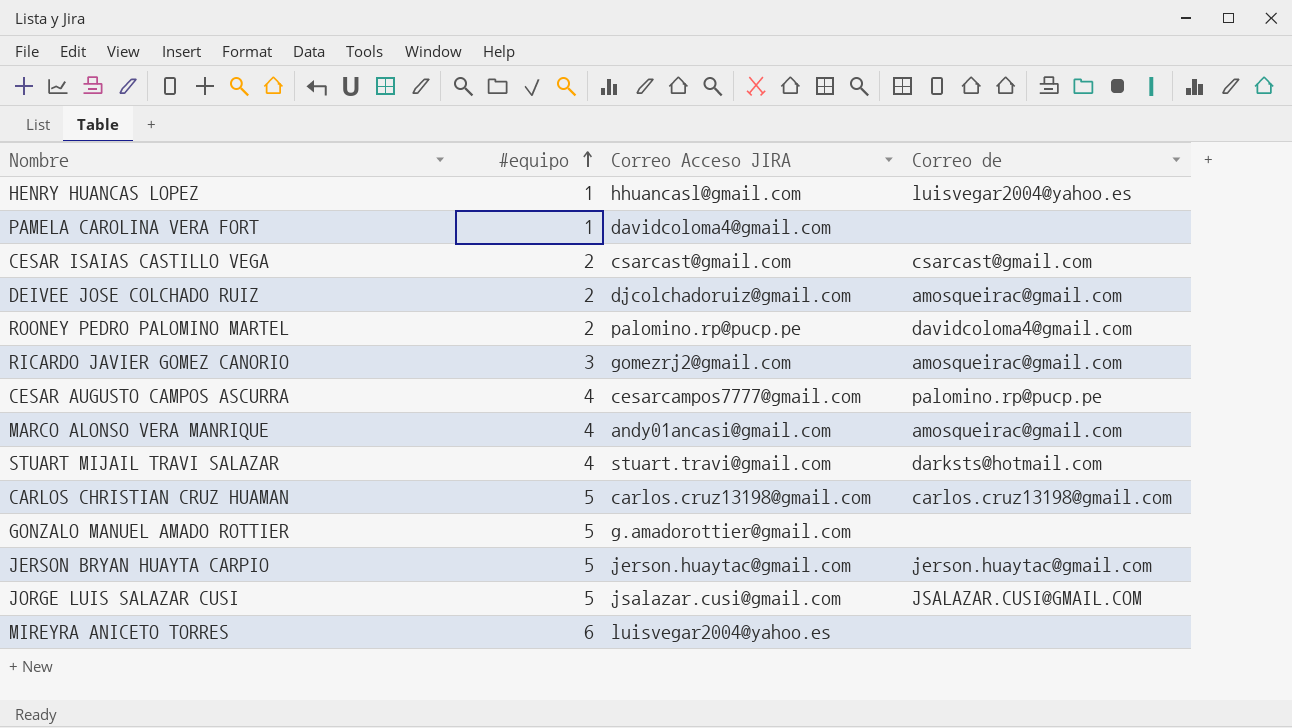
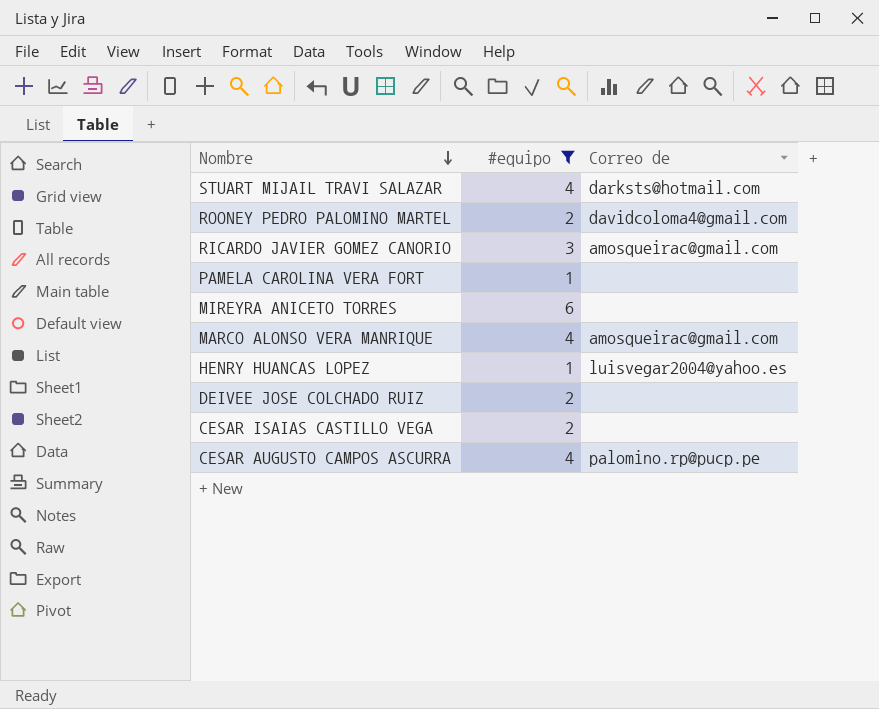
filter: none -> #equipo != 5
row order: #equipo ascending -> Nombre descending
column Correo Acceso JIRA | position: 3 -> none
DEIVEE JOSE COLCHADO RUIZ | Correo de: amosqueirac@gmail.com -> none
CESAR ISAIAS CASTILLO VEGA | Correo de: csarcast@gmail.com -> none

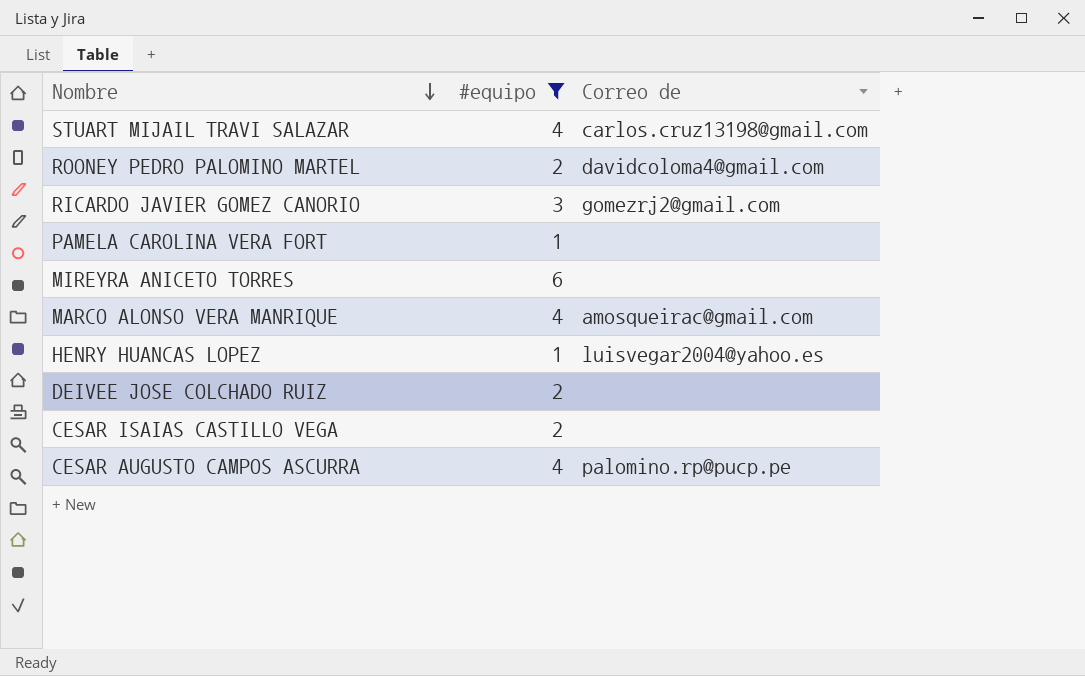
STUART MIJAIL TRAVI SALAZAR | Correo de: darksts@hotmail.com -> carlos.cruz13198@gmail.com
RICARDO JAVIER GOMEZ CANORIO | Correo de: amosqueirac@gmail.com -> gomezrj2@gmail.com

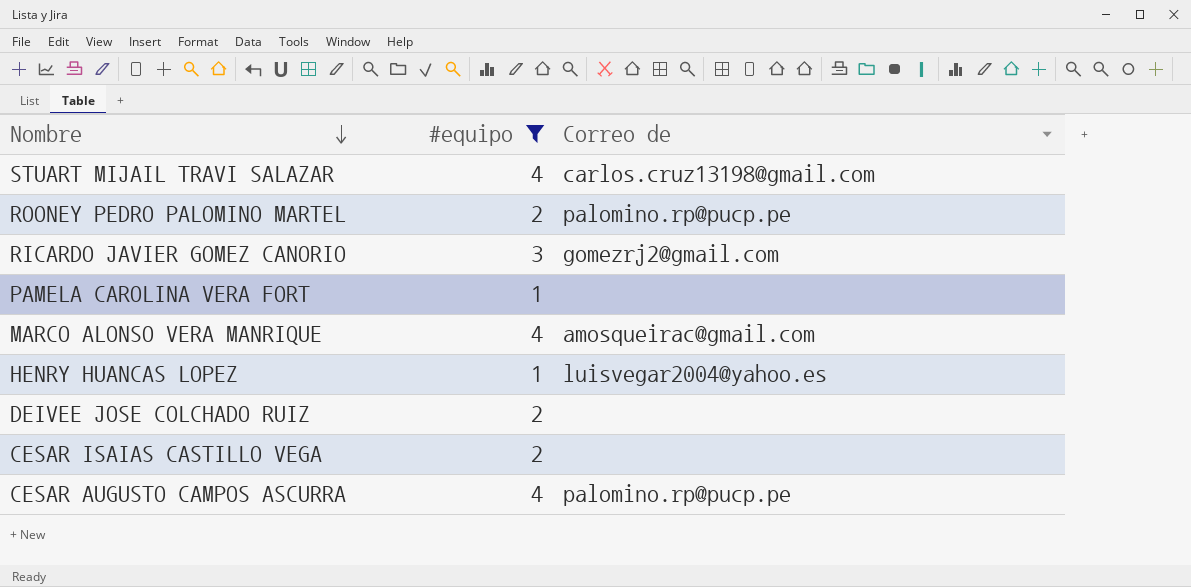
row MIREYRA ANICETO TORRES: 6 | none -> none
ROONEY PEDRO PALOMINO MARTEL | Correo de: davidcoloma4@gmail.com -> palomino.rp@pucp.pe

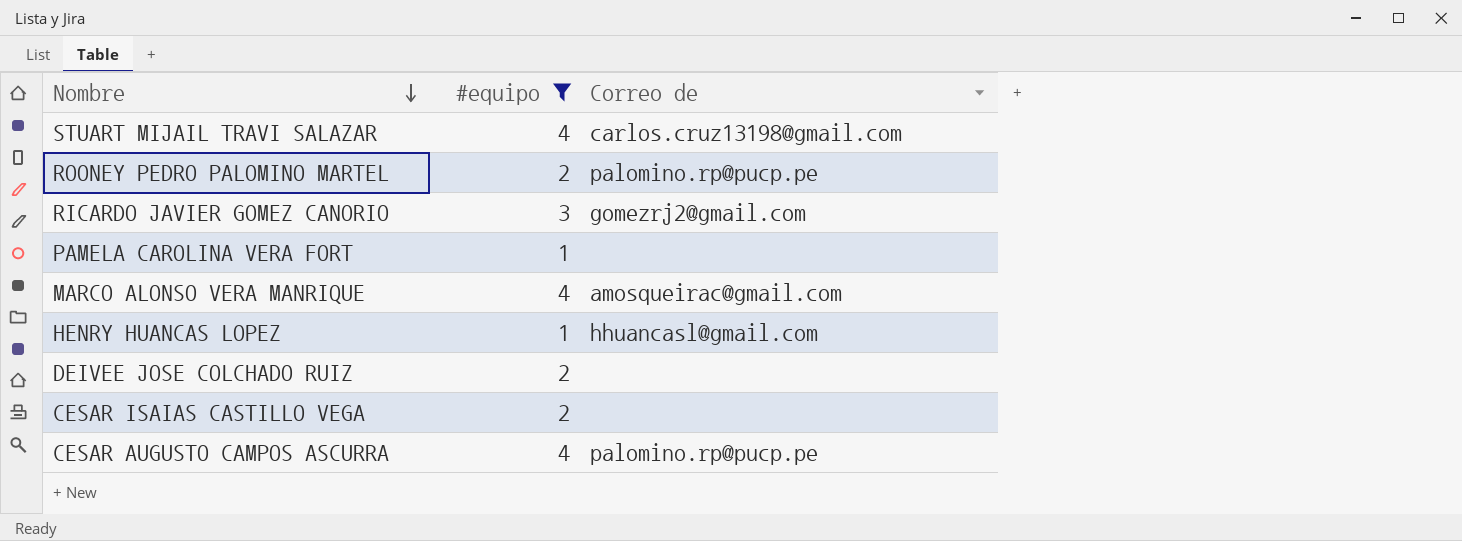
HENRY HUANCAS LOPEZ | Correo de: luisvegar2004@yahoo.es -> hhuancasl@gmail.com

